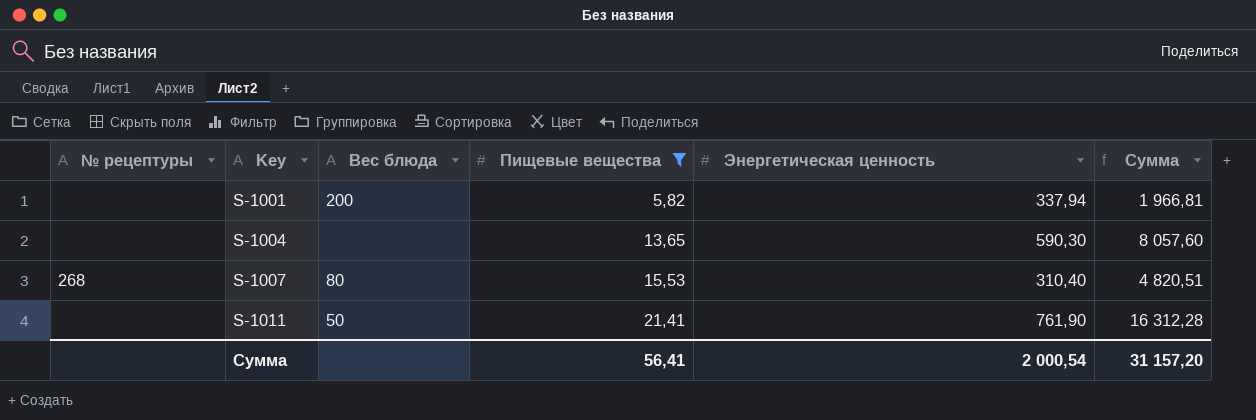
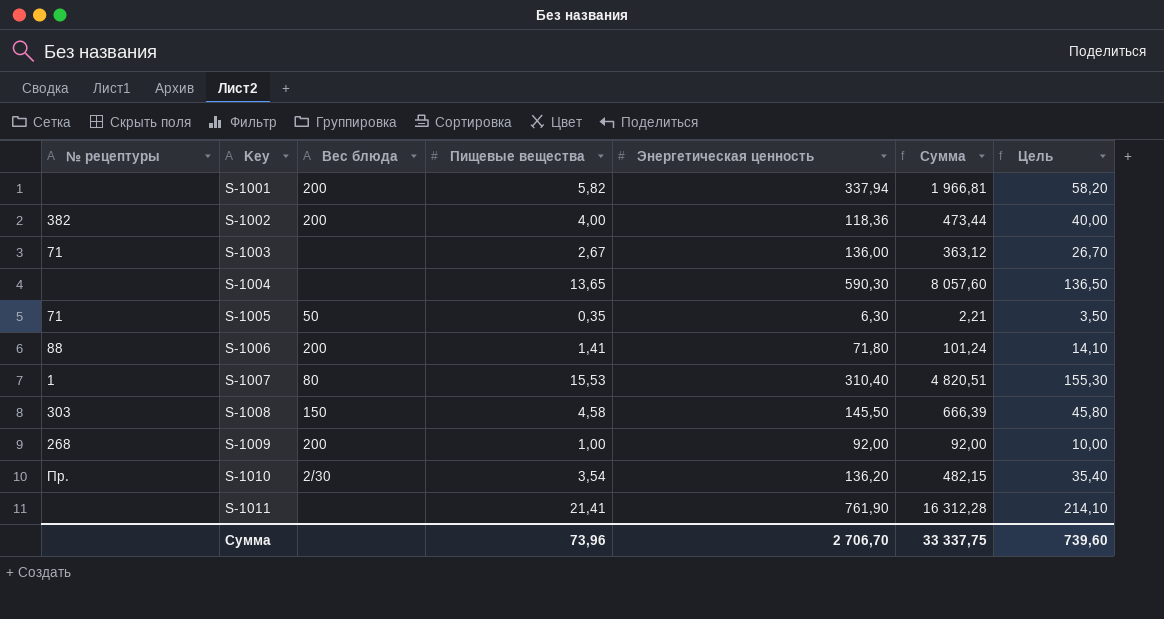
filter: Пищевые вещества >= 5,82 -> none
column Цель | formula: none -> [Пищевые вещества] * 10
S-1007 | № рецептуры: 268 -> 1
S-1011 | Вес блюда: 50 -> none
Сумма | Пищевые вещества: 56,41 -> 73,96
Сумма | Энергетическая ценность: 2 000,54 -> 2 706,70
Сумма | Сумма: 31 157,20 -> 33 337,75

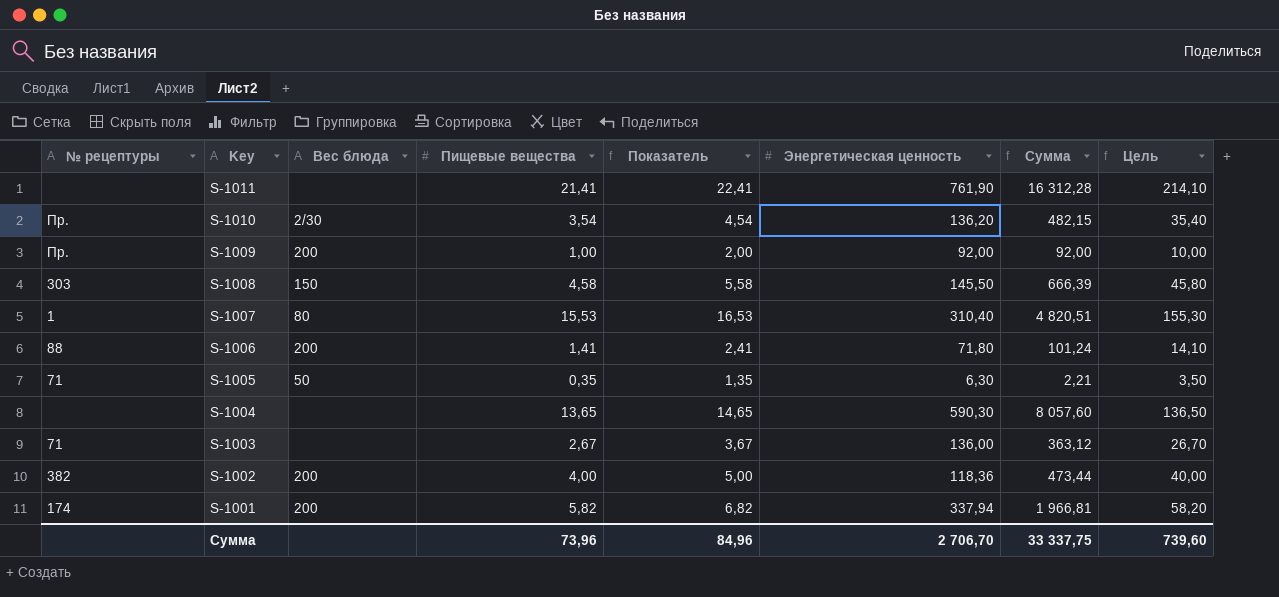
row order: Key ascending -> Key descending
column Показатель | formula: none -> [Пищевые вещества] + 1
S-1009 | № рецептуры: 268 -> Пр.
S-1001 | № рецептуры: none -> 174

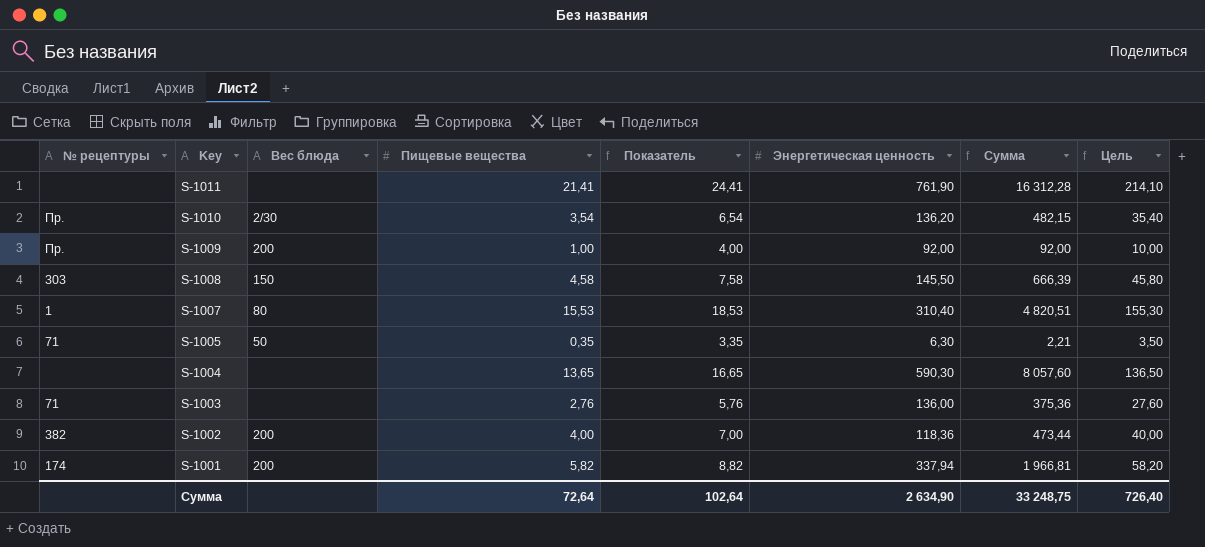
column Показатель | formula: [Пищевые вещества] + 1 -> [Пищевые вещества] + 3
row S-1006: 88 | 200 | 1,41 | 2,41 | 71,80 | 101,24 | 14,10 -> none
S-1003 | Пищевые вещества: 2,67 -> 2,76
S-1003 | Сумма: 363,12 -> 375,36
S-1003 | Цель: 26,70 -> 27,60
Сумма | Пищевые вещества: 73,96 -> 72,64
Сумма | Показатель: 84,96 -> 102,64
Сумма | Энергетическая ценность: 2 706,70 -> 2 634,90
Сумма | Сумма: 33 337,75 -> 33 248,75
Сумма | Цель: 739,60 -> 726,40

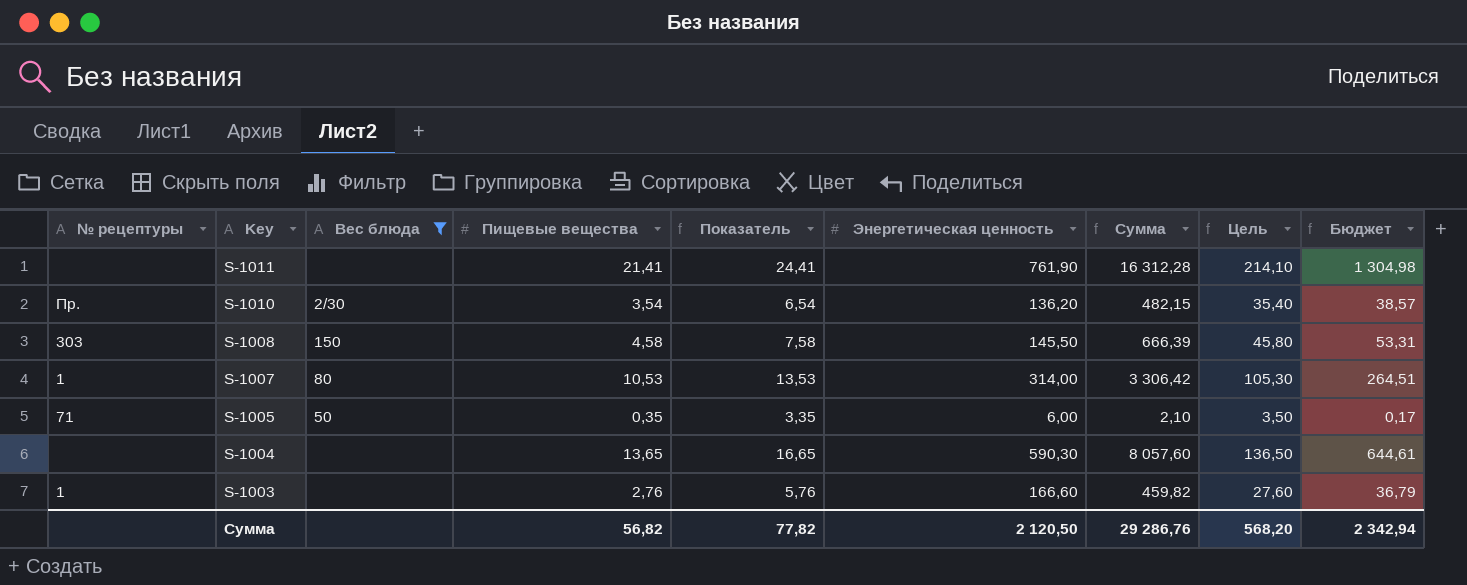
filter: none -> Вес блюда != 200
column Бюджет | formula: none -> [Сумма] * 0,08
S-1007 | Пищевые вещества: 15,53 -> 10,53
S-1007 | Показатель: 18,53 -> 13,53
S-1007 | Энергетическая ценность: 310,40 -> 314,00
S-1007 | Сумма: 4 820,51 -> 3 306,42
S-1007 | Цель: 155,30 -> 105,30
S-1005 | Энергетическая ценность: 6,30 -> 6,00
S-1005 | Сумма: 2,21 -> 2,10
S-1003 | № рецептуры: 71 -> 1
S-1003 | Энергетическая ценность: 136,00 -> 166,60
S-1003 | Сумма: 375,36 -> 459,82
Сумма | Пищевые вещества: 72,64 -> 56,82
Сумма | Показатель: 102,64 -> 77,82
Сумма | Энергетическая ценность: 2 634,90 -> 2 120,50
Сумма | Сумма: 33 248,75 -> 29 286,76
Сумма | Цель: 726,40 -> 568,20

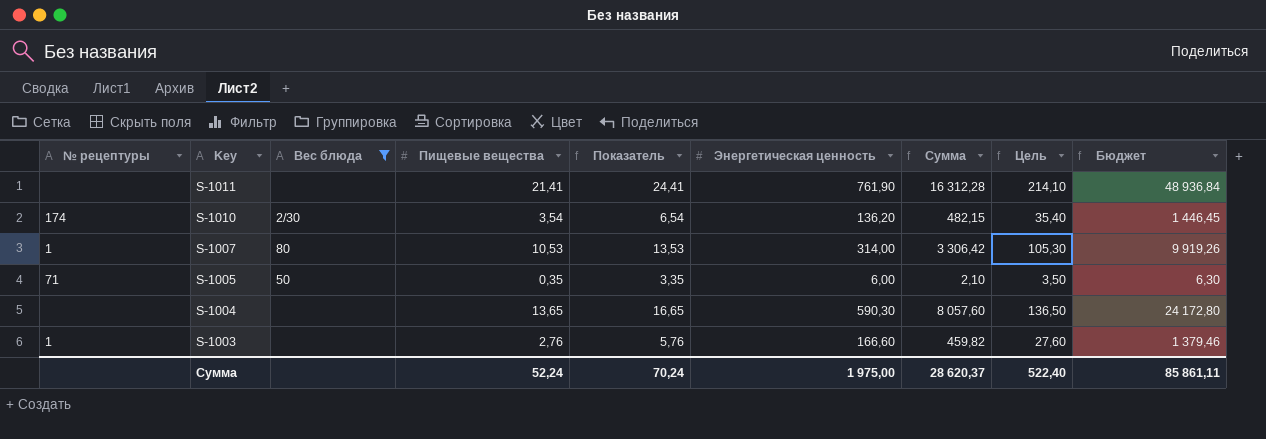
column Бюджет | formula: [Сумма] * 0,08 -> [Сумма] * 3
row S-1008: 303 | 150 | 4,58 | 7,58 | 145,50 | 666,39 | 45,80 | 53,31 -> none
S-1010 | № рецептуры: Пр. -> 174
Сумма | Пищевые вещества: 56,82 -> 52,24
Сумма | Показатель: 77,82 -> 70,24
Сумма | Энергетическая ценность: 2 120,50 -> 1 975,00
Сумма | Сумма: 29 286,76 -> 28 620,37
Сумма | Цель: 568,20 -> 522,40
Сумма | Бюджет: 2 342,94 -> 85 861,11

